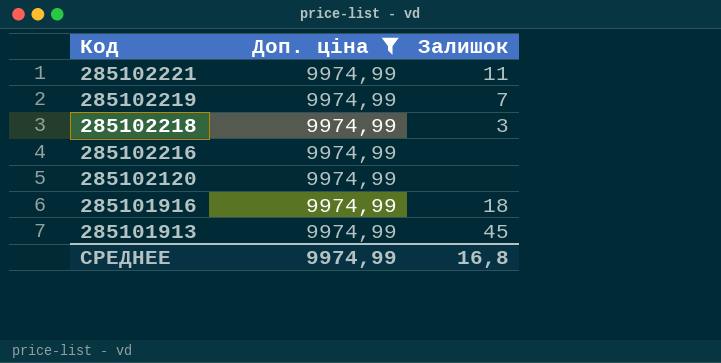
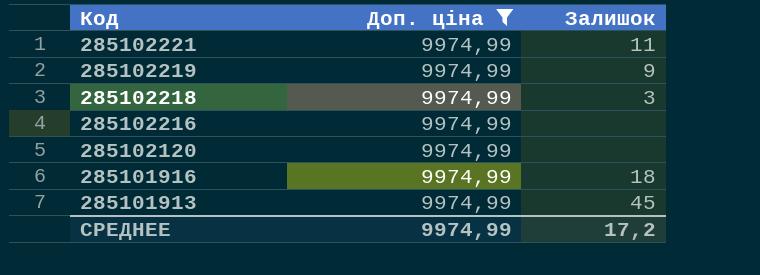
285102219 | Залишок: 7 -> 9
СРЕДНЕЕ | Залишок: 16,8 -> 17,2

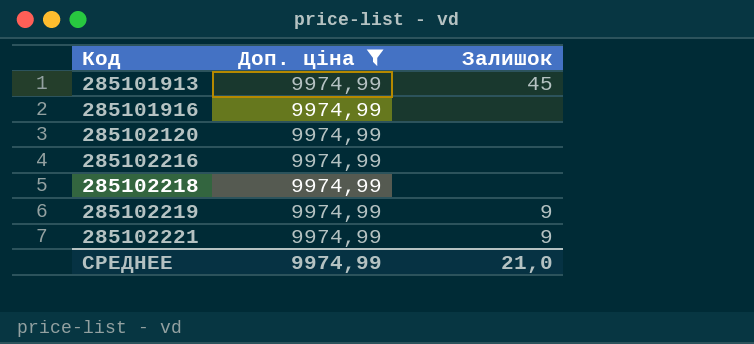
row order: Код descending -> Код ascending
285101916 | Залишок: 18 -> none
285102218 | Залишок: 3 -> none
285102221 | Залишок: 11 -> 9
СРЕДНЕЕ | Залишок: 17,2 -> 21,0

